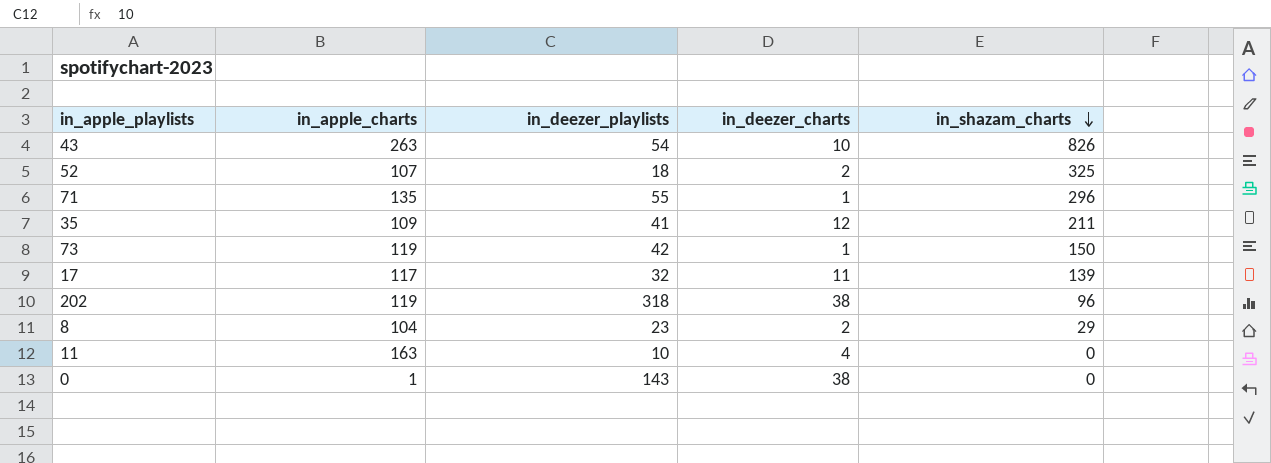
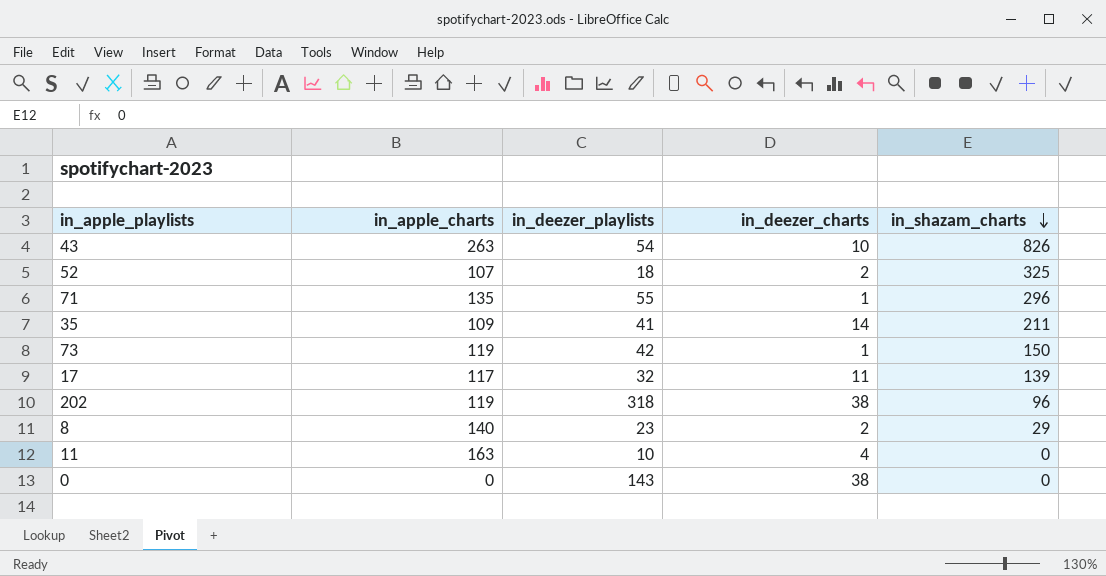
35 | in_deezer_charts: 12 -> 14
8 | in_apple_charts: 104 -> 140
0 | in_apple_charts: 1 -> 0

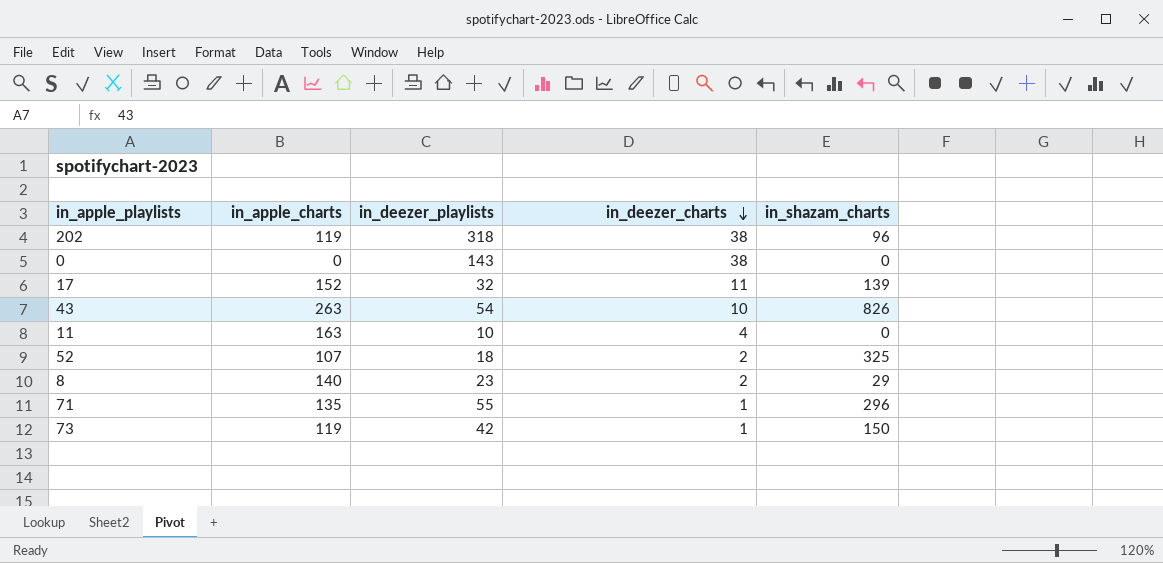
row order: in_shazam_charts descending -> in_deezer_charts descending
row 35: 109 | 41 | 14 | 211 -> none
17 | in_apple_charts: 117 -> 152

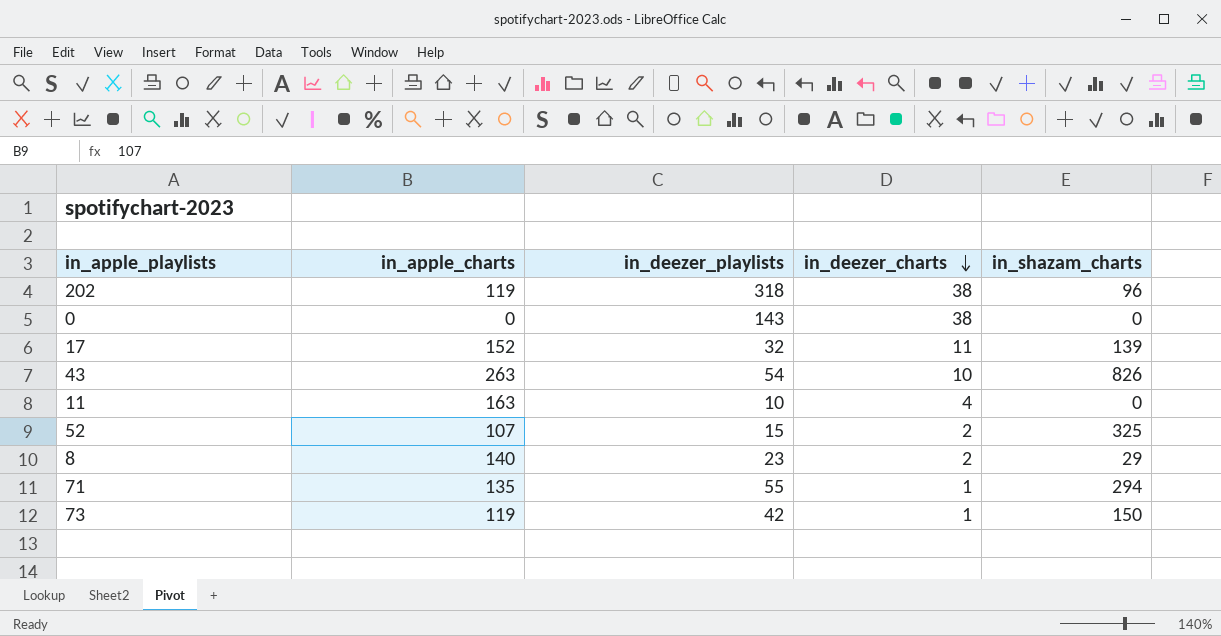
52 | in_deezer_playlists: 18 -> 15
71 | in_shazam_charts: 296 -> 294

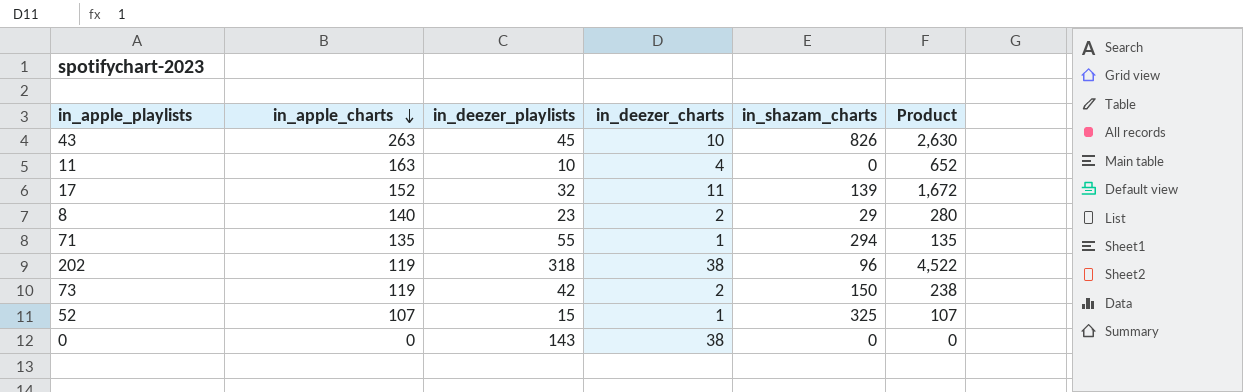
row order: in_deezer_charts descending -> in_apple_charts descending
column Product | formula: none -> [in_apple_charts] * [in_deezer_charts]
43 | in_deezer_playlists: 54 -> 45
73 | in_deezer_charts: 1 -> 2
52 | in_deezer_charts: 2 -> 1

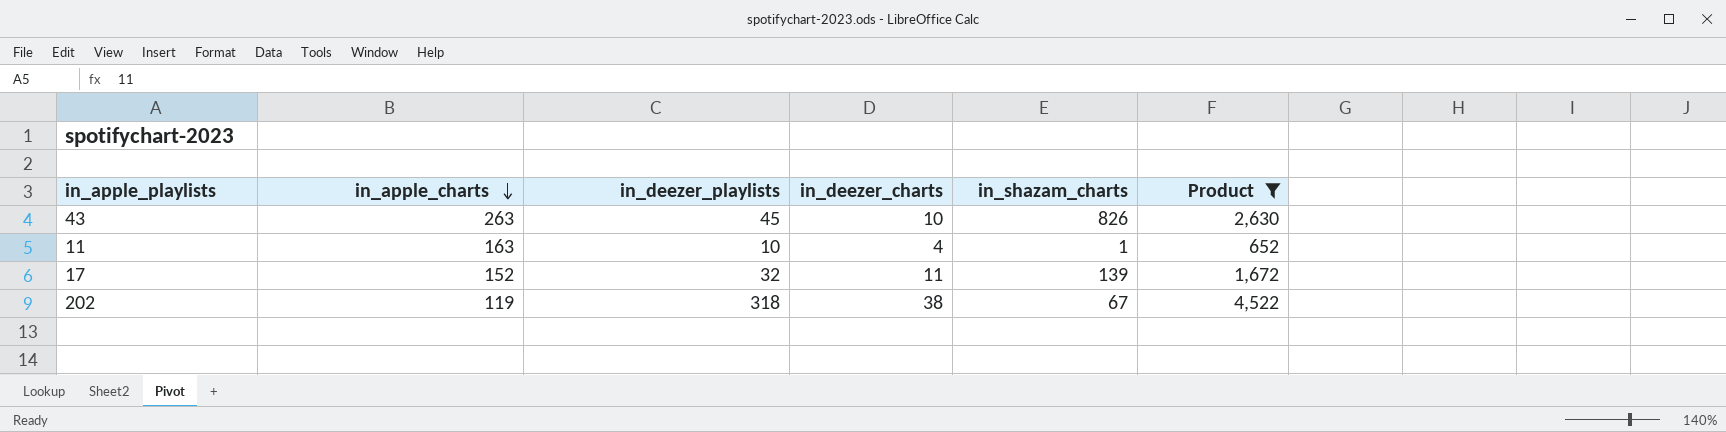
filter: none -> Product >= 652
11 | in_shazam_charts: 0 -> 1
202 | in_shazam_charts: 96 -> 67

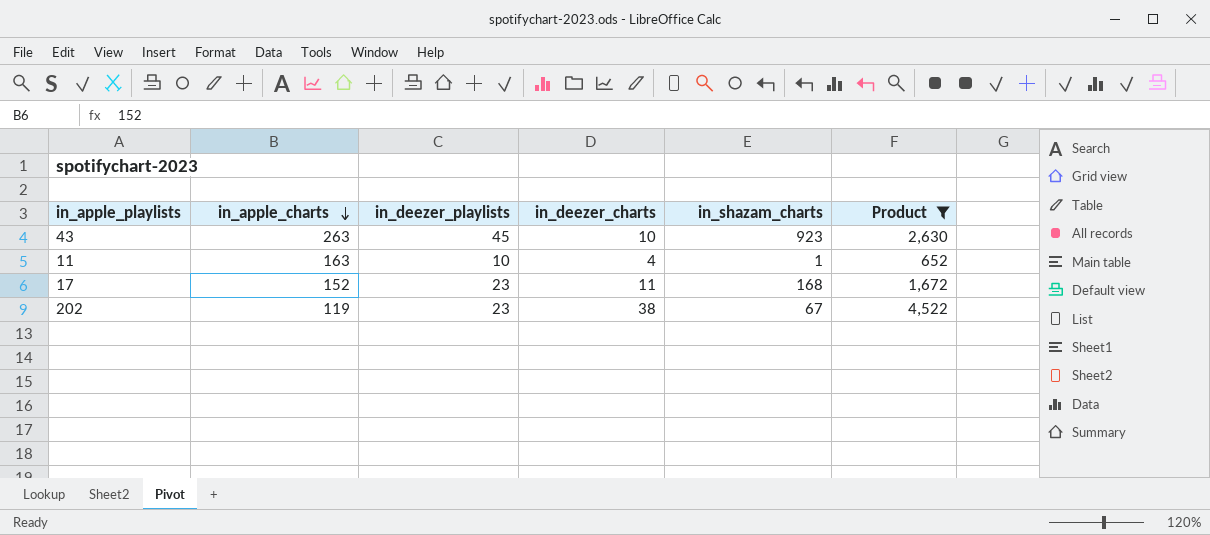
43 | in_shazam_charts: 826 -> 923
17 | in_deezer_playlists: 32 -> 23
17 | in_shazam_charts: 139 -> 168
202 | in_deezer_playlists: 318 -> 23

